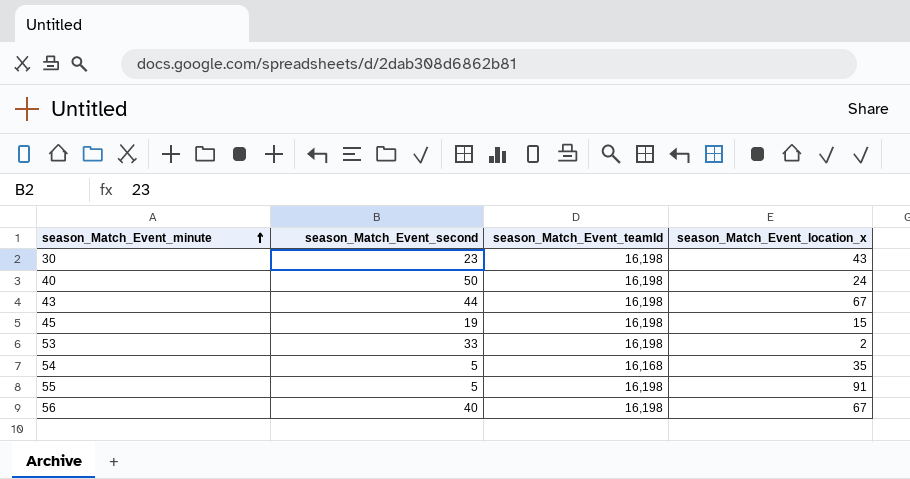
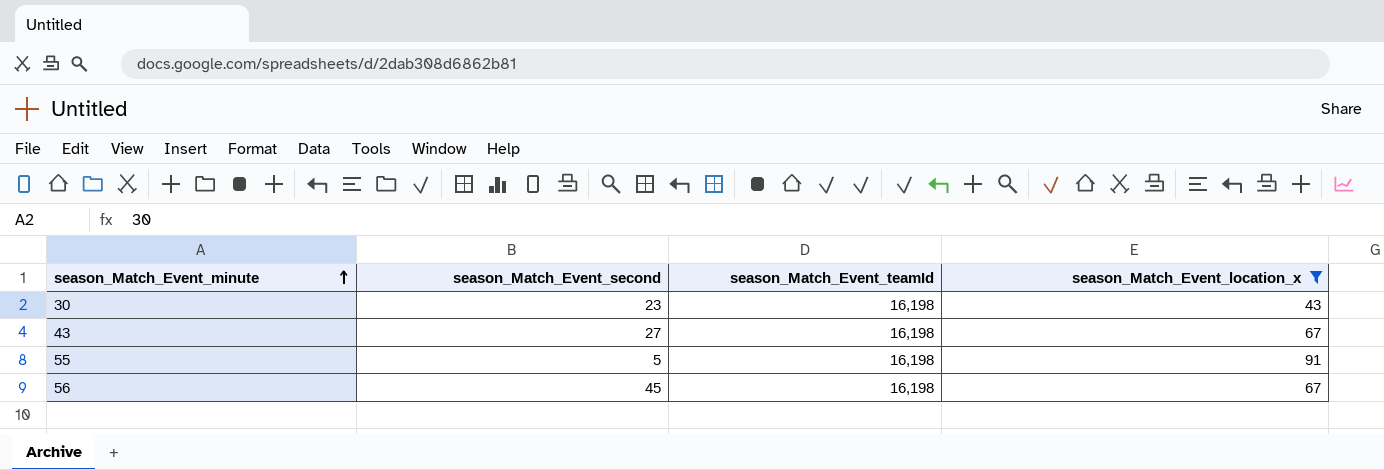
filter: none -> season_Match_Event_location_x >= 43
43 | season_Match_Event_second: 44 -> 27
56 | season_Match_Event_second: 40 -> 45

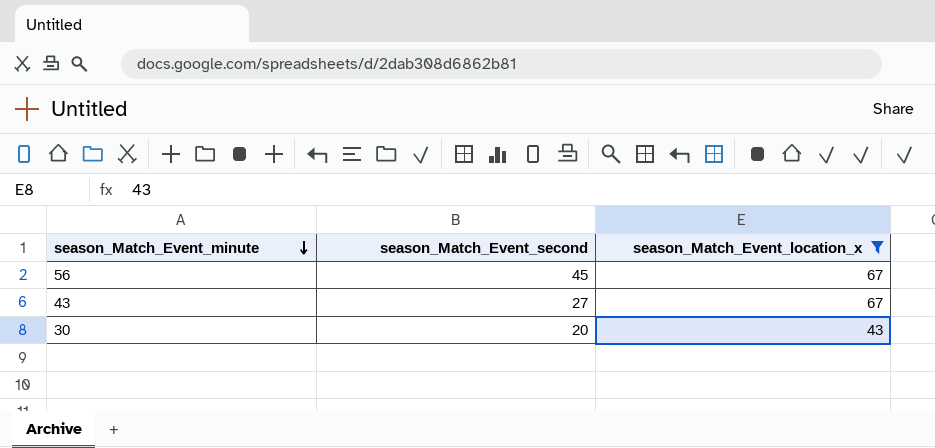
row order: season_Match_Event_minute ascending -> season_Match_Event_minute descending
column season_Match_Event_teamId | position: 3 -> none
row 55: 5 | 16,198 | 91 -> none
30 | season_Match_Event_second: 23 -> 20

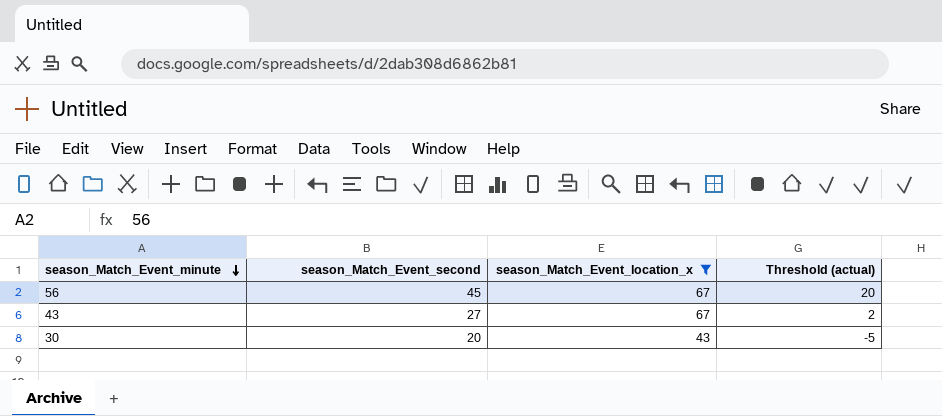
column Threshold (actual) | formula: none -> [season_Match_Event_second] - 25

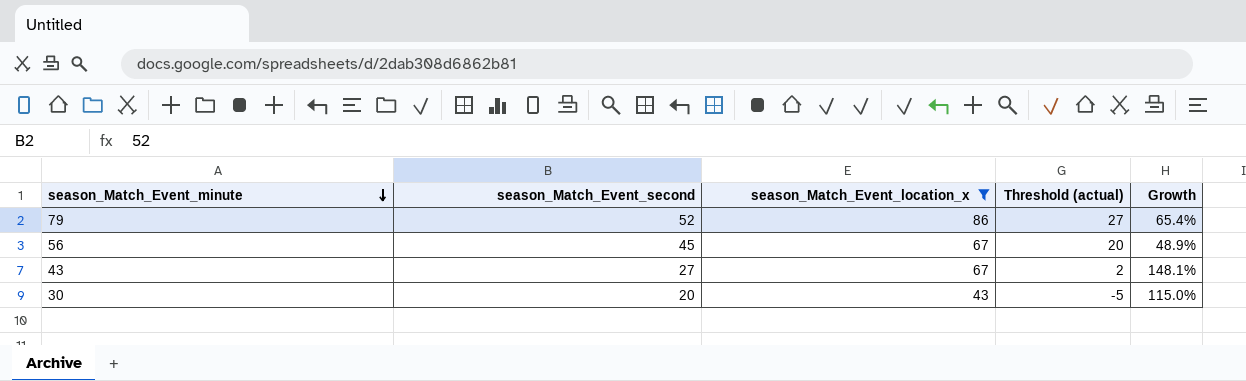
column Growth | formula: none -> ([season_Match_Event_location_x] - [season_Match_Event_second]) / [season_Match_Event_second]
row 79: none -> 52 | 86 | 27 | 65.4%

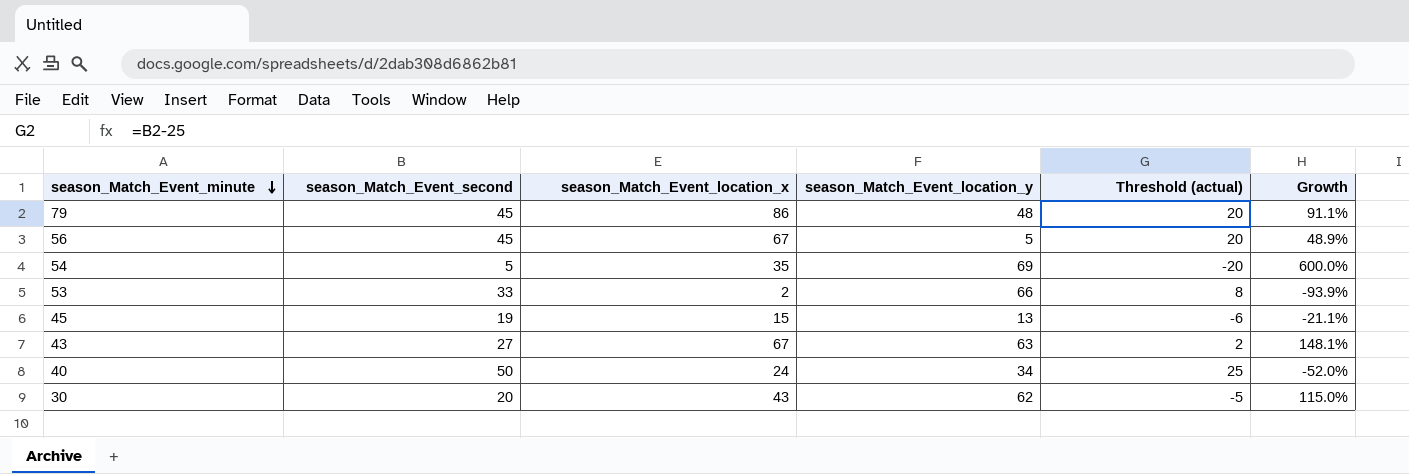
filter: season_Match_Event_location_x >= 43 -> none
column season_Match_Event_location_y | position: none -> 4
79 | season_Match_Event_second: 52 -> 45
79 | Threshold (actual): 27 -> 20
79 | Growth: 65.4% -> 91.1%

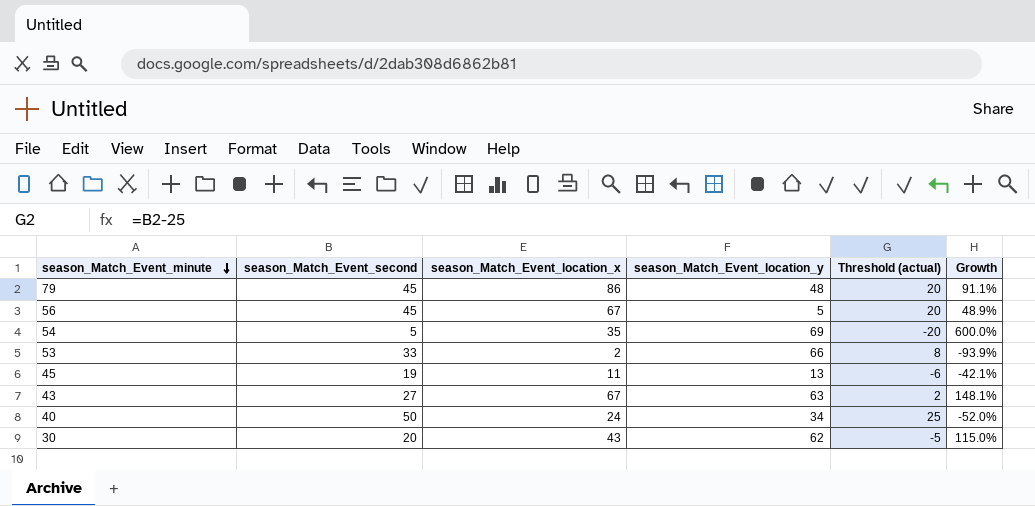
45 | season_Match_Event_location_x: 15 -> 11
45 | Growth: -21.1% -> -42.1%

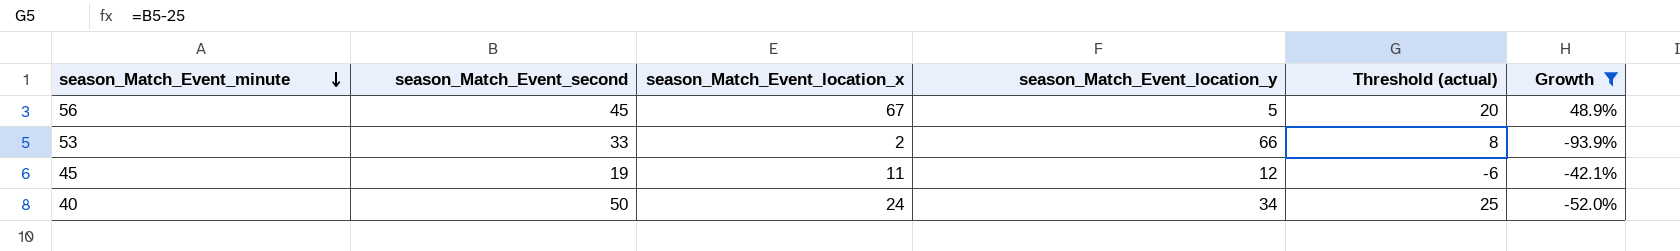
filter: none -> Growth <= 48.9%
45 | season_Match_Event_location_y: 13 -> 12

